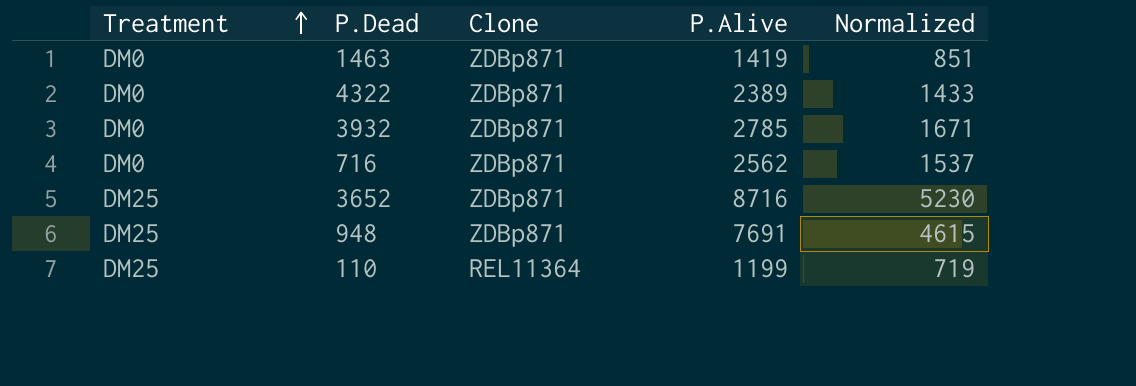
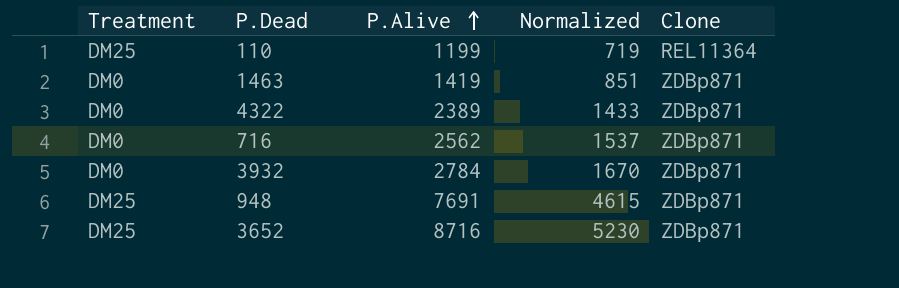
row order: Treatment ascending -> P.Alive ascending
column Clone | position: 3 -> 5
3932 | P.Alive: 2785 -> 2784
3932 | Normalized: 1671 -> 1670

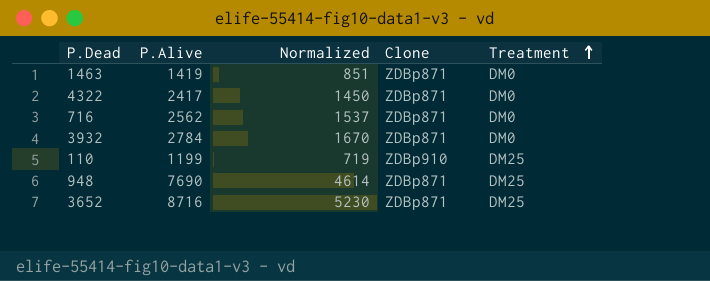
row order: P.Alive ascending -> Treatment ascending
column Treatment | position: 1 -> 5
4322 | P.Alive: 2389 -> 2417
4322 | Normalized: 1433 -> 1450
110 | Clone: REL11364 -> ZDBp910
948 | P.Alive: 7691 -> 7690
948 | Normalized: 4615 -> 4614

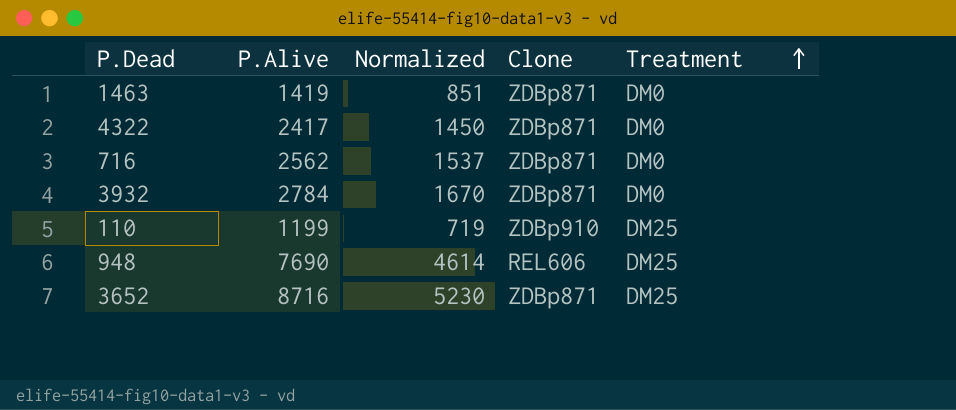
948 | Clone: ZDBp871 -> REL606

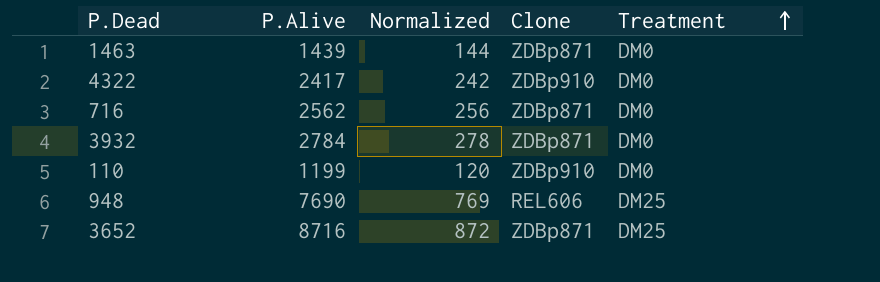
column Normalized | formula: [P.Alive] * 0.6 -> [P.Alive] * 0.1
1463 | P.Alive: 1419 -> 1439
4322 | Clone: ZDBp871 -> ZDBp910
110 | Treatment: DM25 -> DM0

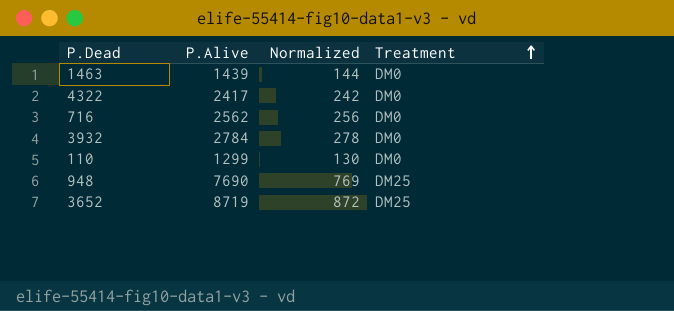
column Clone | position: 4 -> none
110 | P.Alive: 1199 -> 1299
110 | Normalized: 120 -> 130
3652 | P.Alive: 8716 -> 8719

